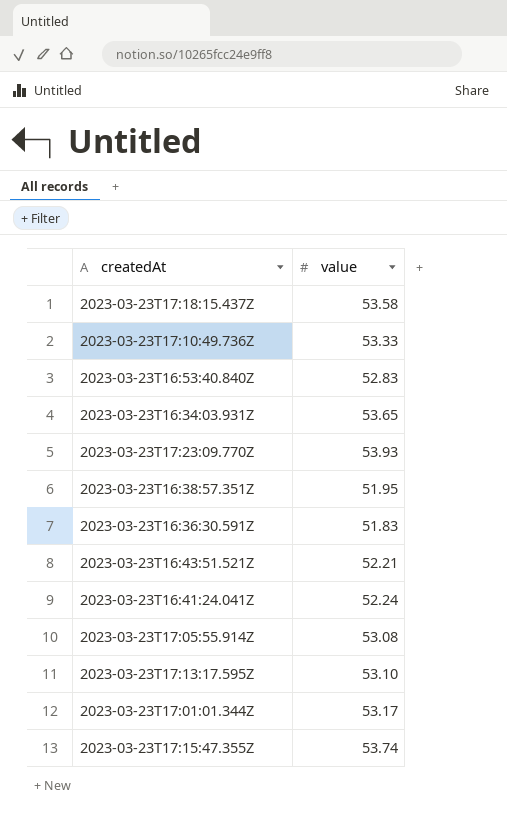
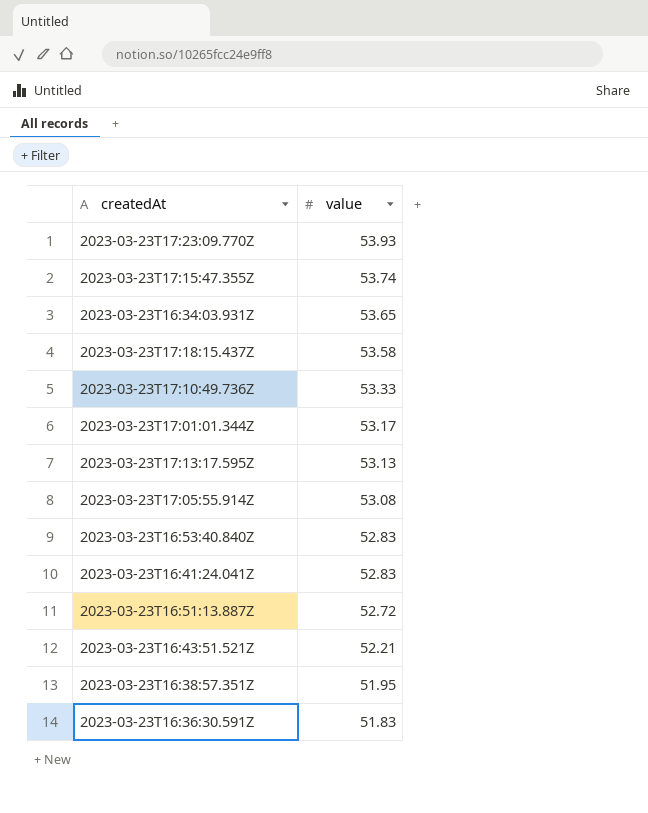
row order: none -> value descending
2023-03-23T17:13:17.595Z | value: 53.10 -> 53.13
2023-03-23T16:41:24.041Z | value: 52.24 -> 52.83
row 2023-03-23T16:51:13.887Z: none -> 52.72

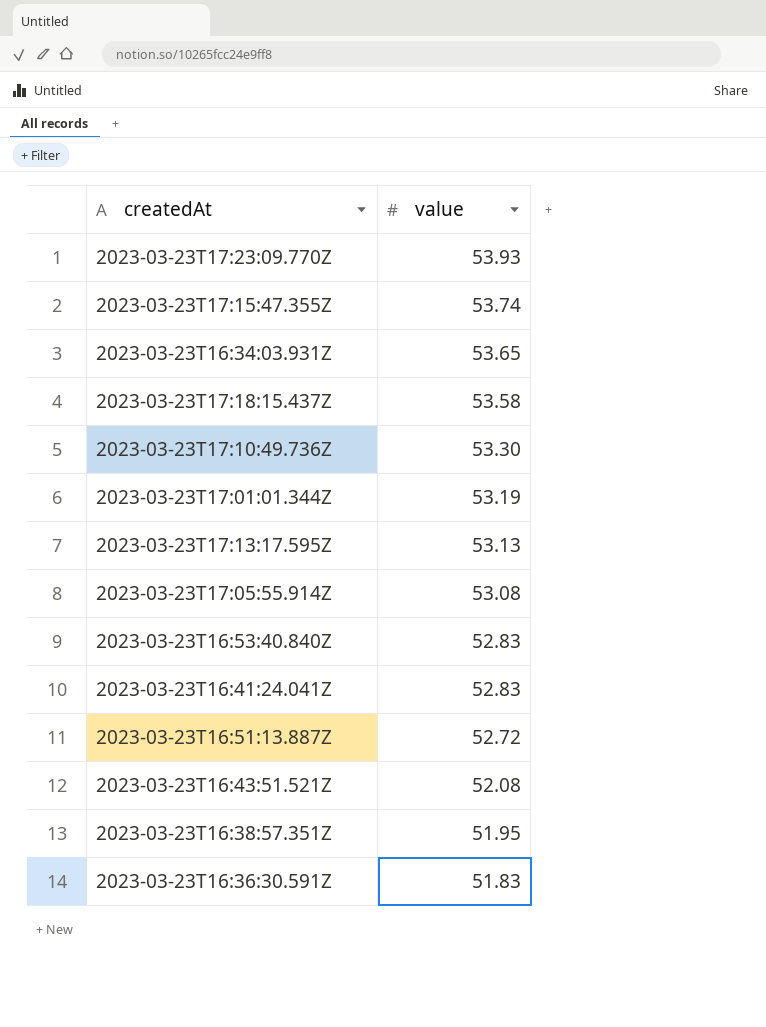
2023-03-23T17:10:49.736Z | value: 53.33 -> 53.30
2023-03-23T17:01:01.344Z | value: 53.17 -> 53.19
2023-03-23T16:43:51.521Z | value: 52.21 -> 52.08

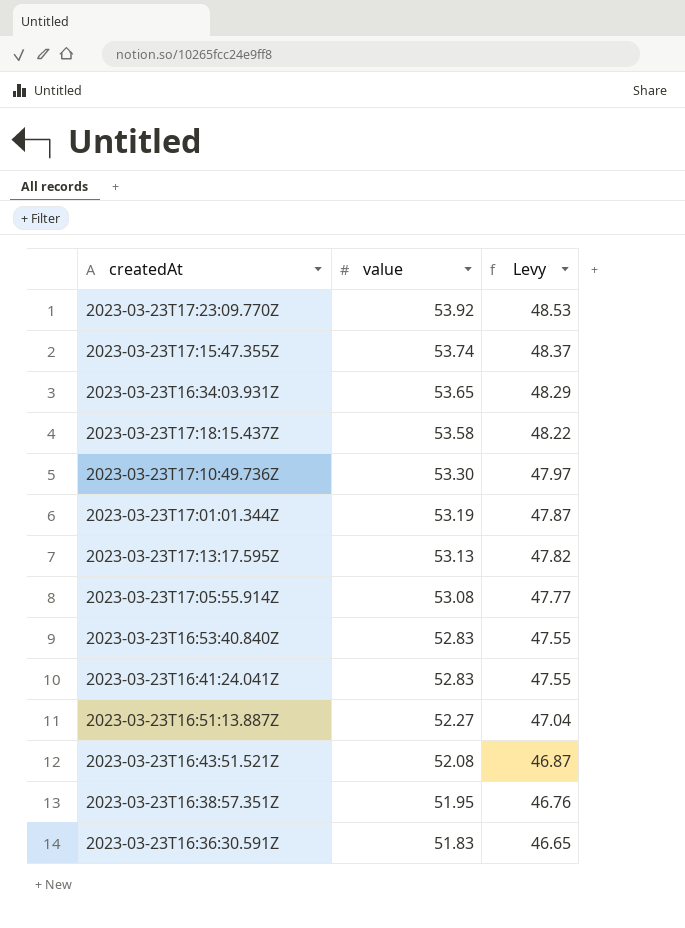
column Levy | formula: none -> [value] * 0.9
2023-03-23T17:23:09.770Z | value: 53.93 -> 53.92
2023-03-23T16:51:13.887Z | value: 52.72 -> 52.27

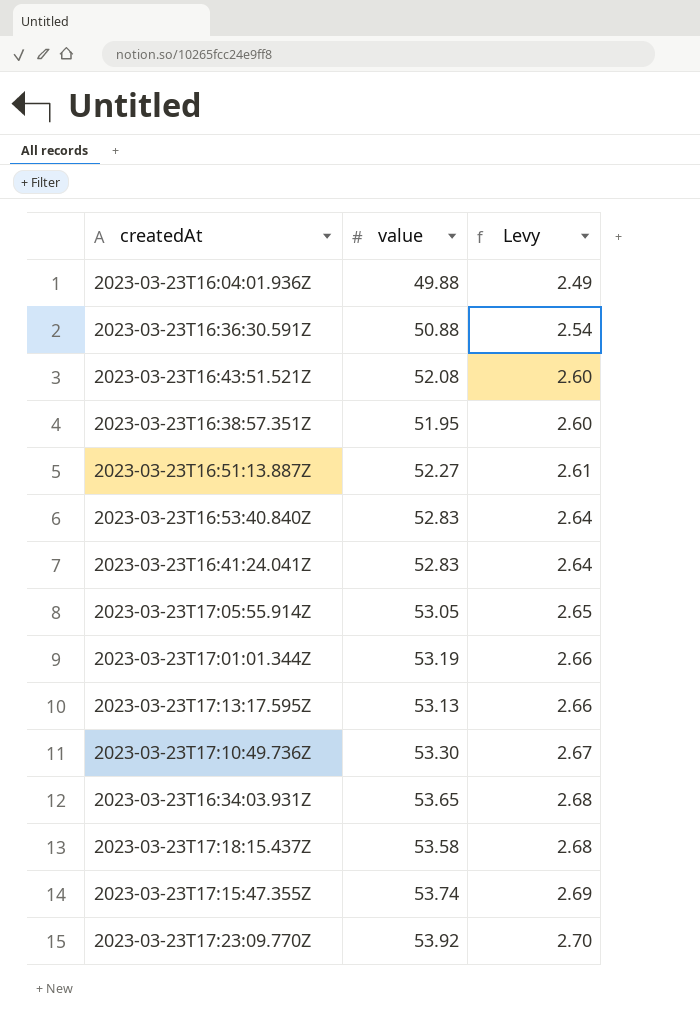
row order: value descending -> Levy ascending
column Levy | formula: [value] * 0.9 -> [value] * 0.05
row 2023-03-23T16:04:01.936Z: none -> 49.88 | 2.49
2023-03-23T16:36:30.591Z | value: 51.83 -> 50.88
2023-03-23T17:05:55.914Z | value: 53.08 -> 53.05

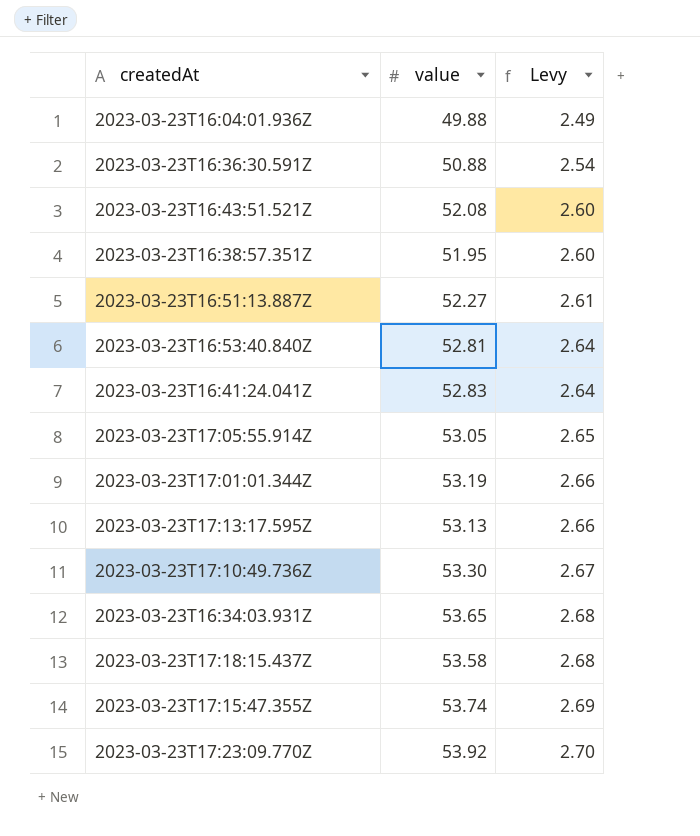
2023-03-23T16:53:40.840Z | value: 52.83 -> 52.81

